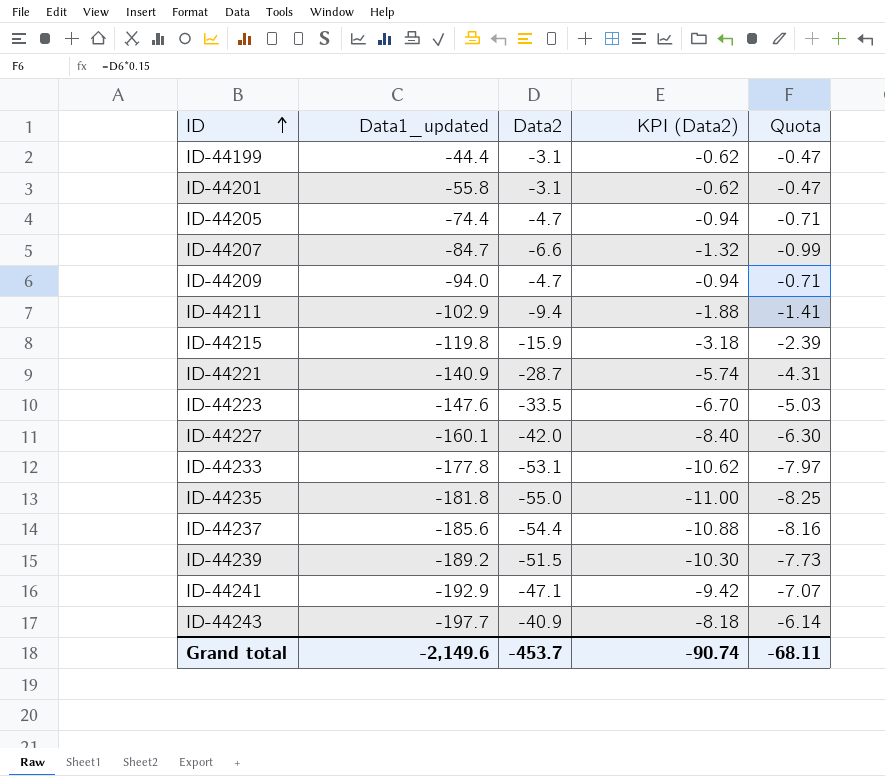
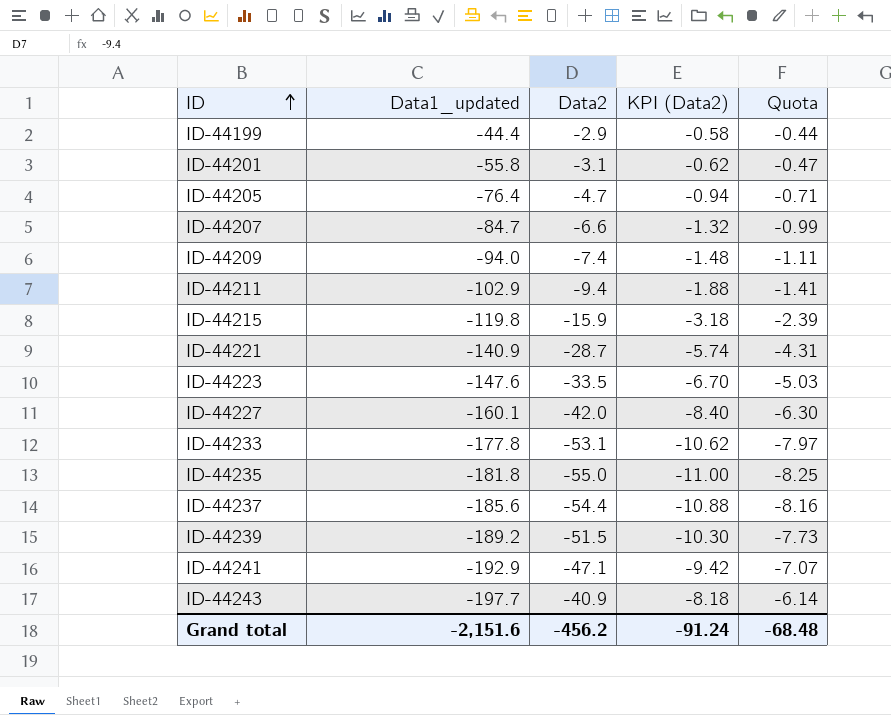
ID-44199 | Data2: -3.1 -> -2.9
ID-44199 | KPI (Data2): -0.62 -> -0.58
ID-44199 | Quota: -0.47 -> -0.44
ID-44205 | Data1_updated: -74.4 -> -76.4
ID-44209 | Data2: -4.7 -> -7.4
ID-44209 | KPI (Data2): -0.94 -> -1.48
ID-44209 | Quota: -0.71 -> -1.11
Grand total | Data1_updated: -2,149.6 -> -2,151.6
Grand total | Data2: -453.7 -> -456.2
Grand total | KPI (Data2): -90.74 -> -91.24
Grand total | Quota: -68.11 -> -68.48

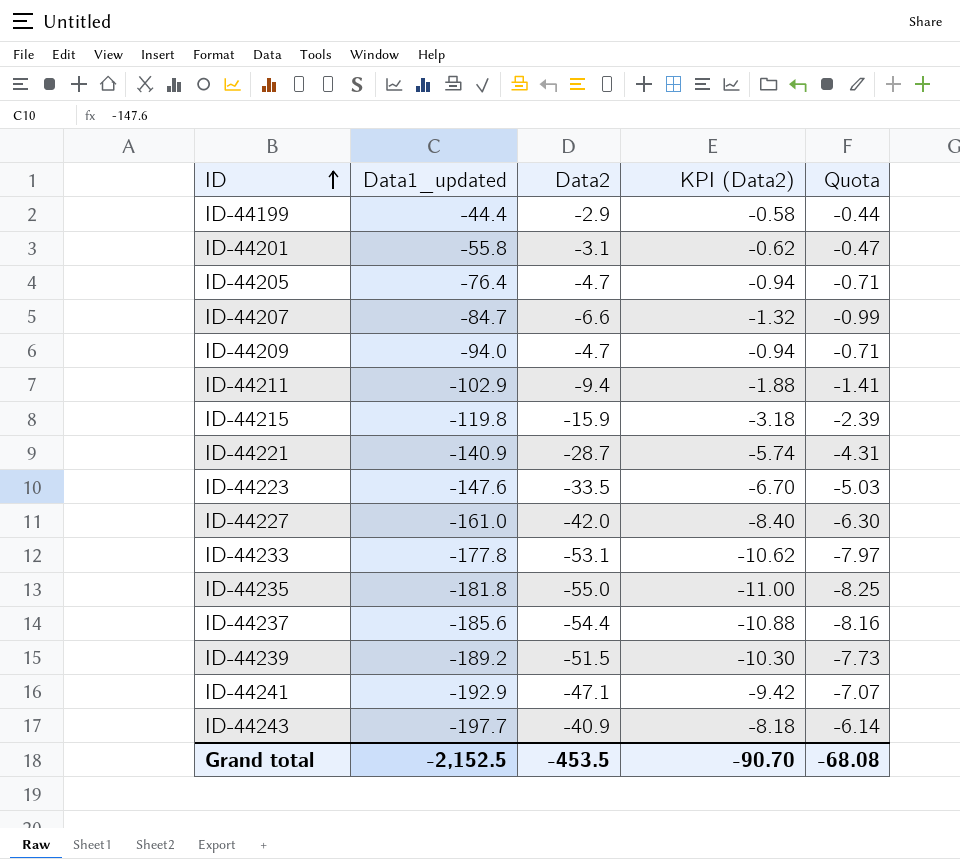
ID-44209 | Data2: -7.4 -> -4.7
ID-44209 | KPI (Data2): -1.48 -> -0.94
ID-44209 | Quota: -1.11 -> -0.71
ID-44227 | Data1_updated: -160.1 -> -161.0
Grand total | Data1_updated: -2,151.6 -> -2,152.5
Grand total | Data2: -456.2 -> -453.5
Grand total | KPI (Data2): -91.24 -> -90.70
Grand total | Quota: -68.48 -> -68.08

